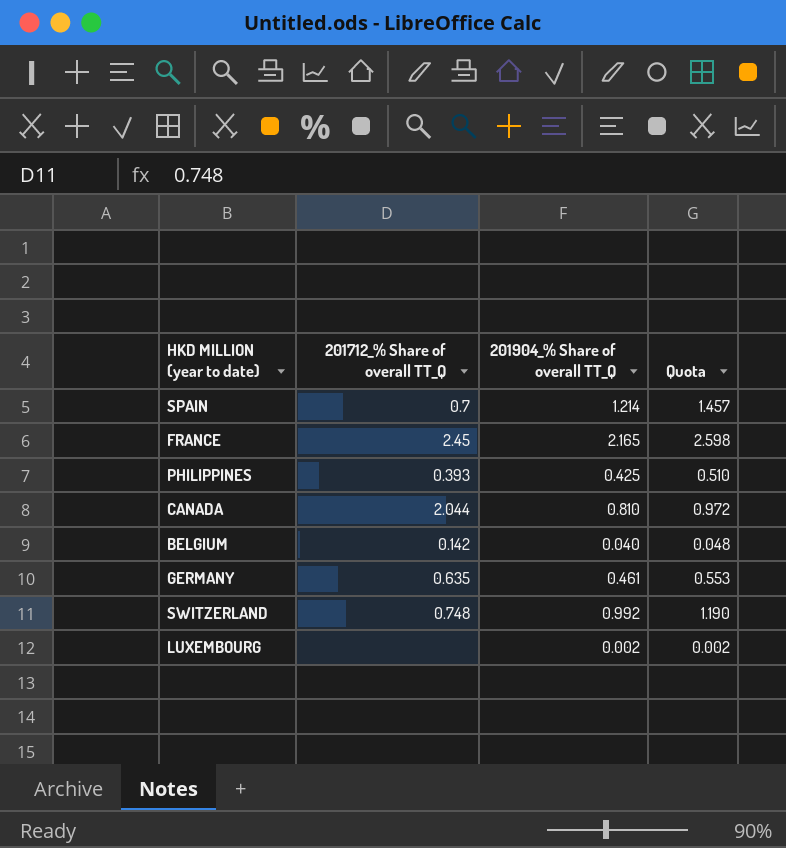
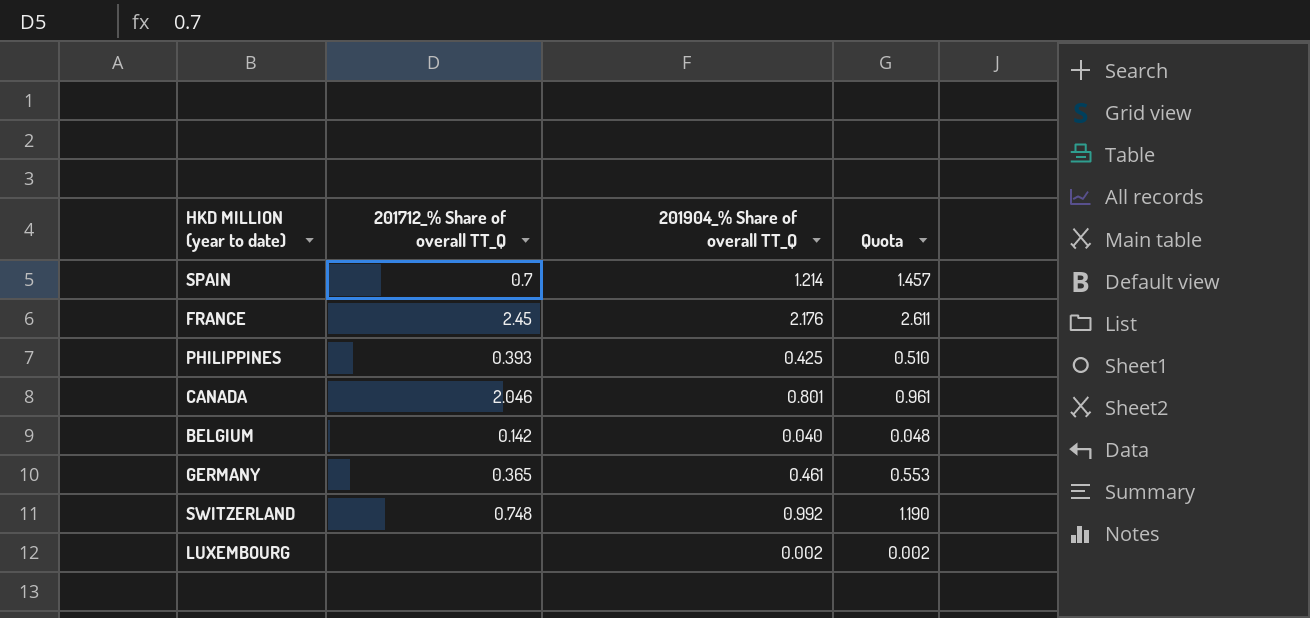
FRANCE | 201904_% Share of overall TT_Q: 2.165 -> 2.176
FRANCE | Quota: 2.598 -> 2.611
CANADA | 201712_% Share of overall TT_Q: 2.044 -> 2.046
CANADA | 201904_% Share of overall TT_Q: 0.810 -> 0.801
CANADA | Quota: 0.972 -> 0.961
GERMANY | 201712_% Share of overall TT_Q: 0.635 -> 0.365

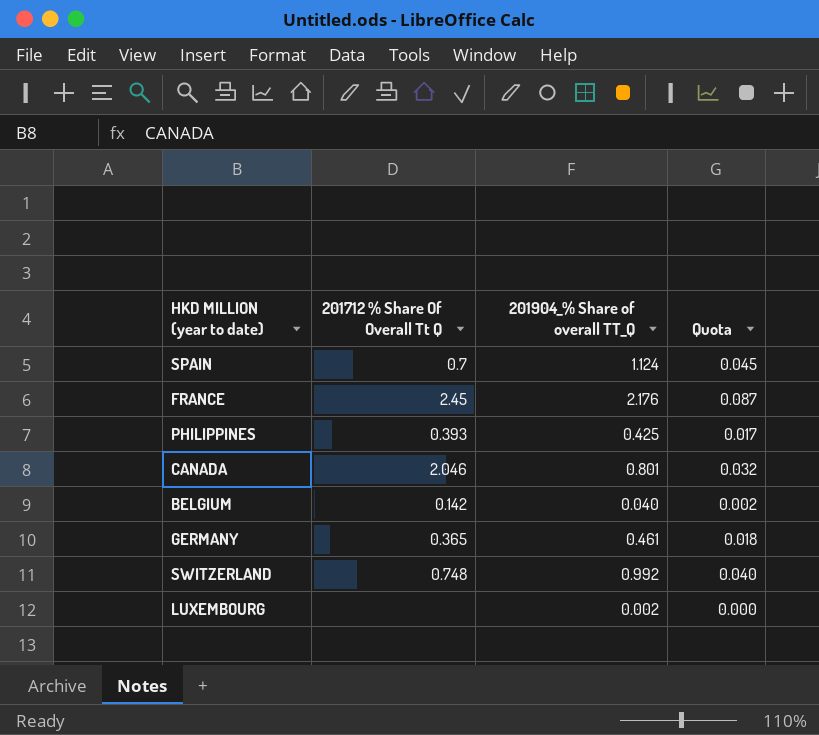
column name: 201712_% Share of overall TT_Q -> 201712 % Share Of Overall Tt Q
column Quota | formula: [201904_% Share of overall TT_Q] * 1.2 -> [201904_% Share of overall TT_Q] * 0.04
SPAIN | 201904_% Share of overall TT_Q: 1.214 -> 1.124

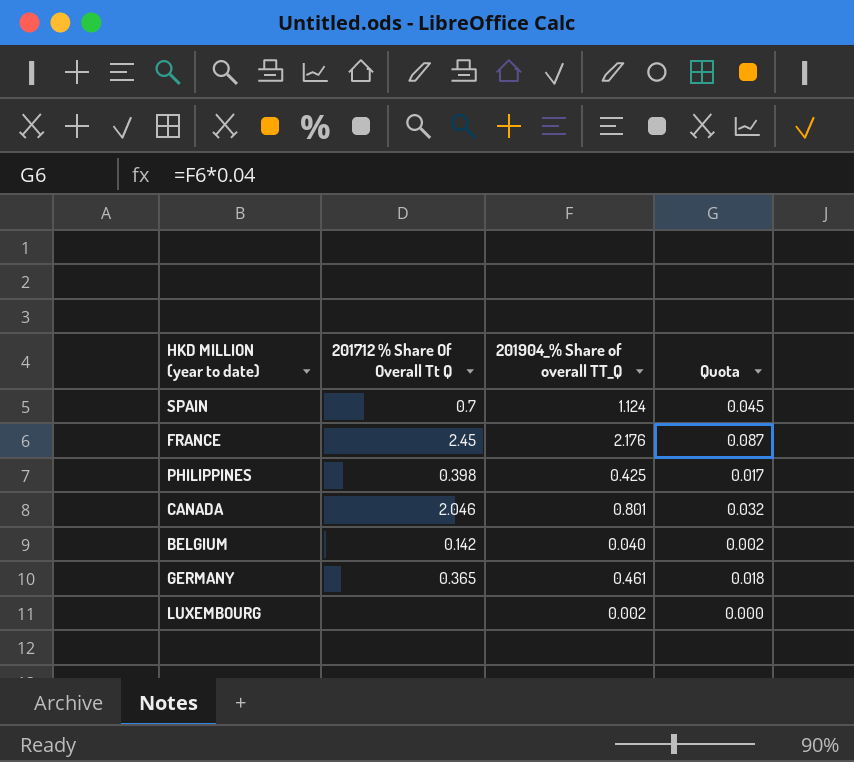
row SWITZERLAND: 0.748 | 0.992 | 0.040 -> none
PHILIPPINES | 201712 % Share Of Overall Tt Q: 0.393 -> 0.398

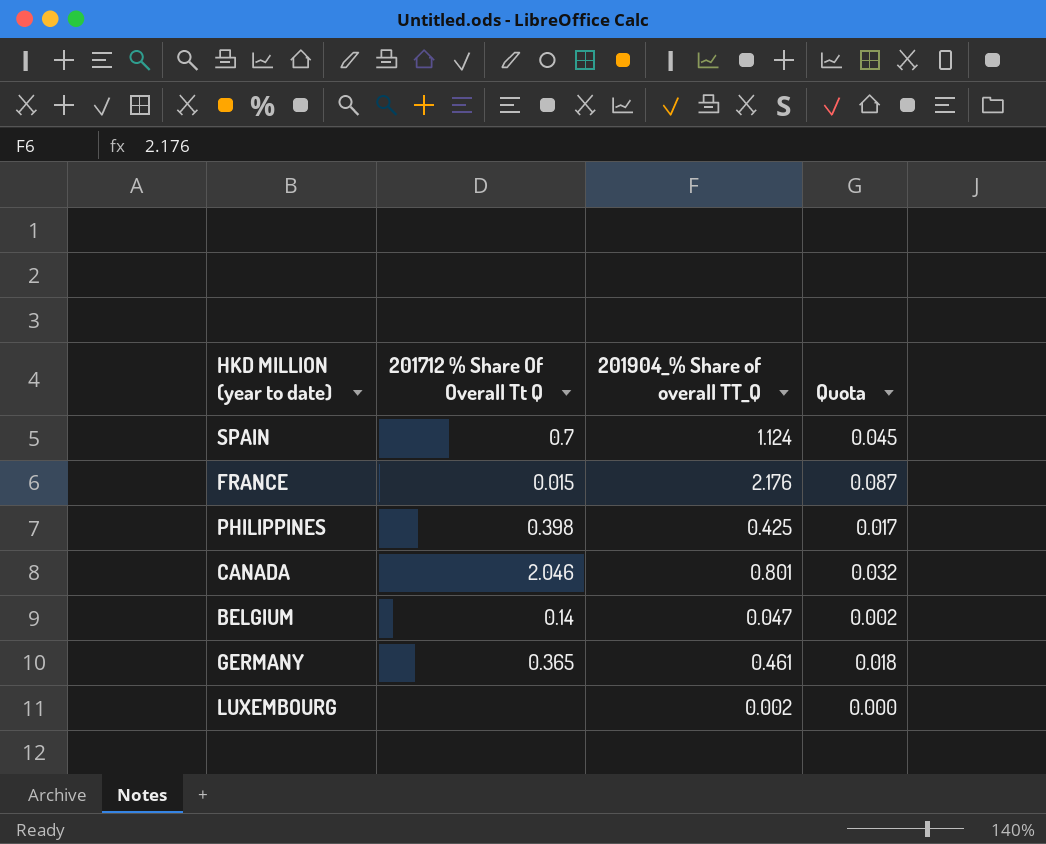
FRANCE | 201712 % Share Of Overall Tt Q: 2.45 -> 0.015
BELGIUM | 201712 % Share Of Overall Tt Q: 0.142 -> 0.14
BELGIUM | 201904_% Share of overall TT_Q: 0.040 -> 0.047

